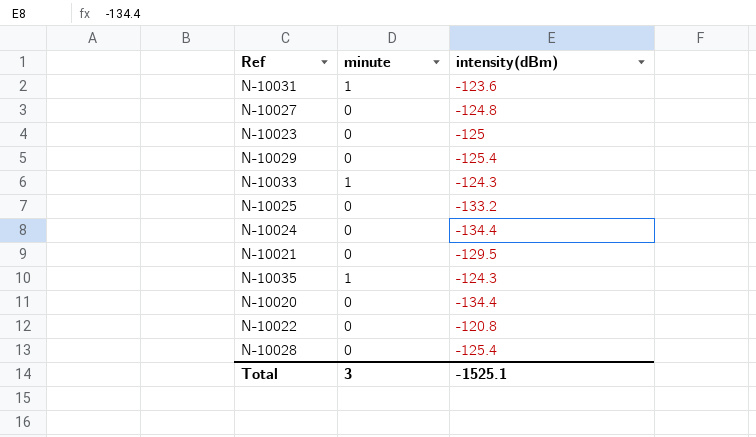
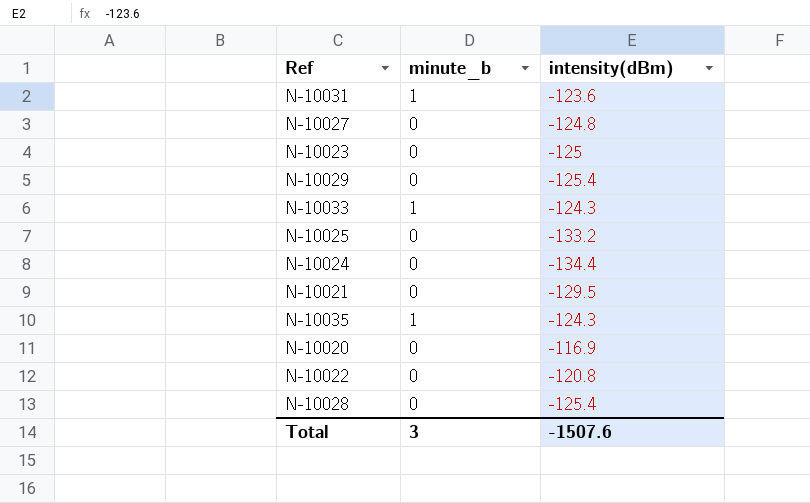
column name: minute -> minute_b
N-10020 | intensity(dBm): -134.4 -> -116.9
Total | intensity(dBm): -1525.1 -> -1507.6

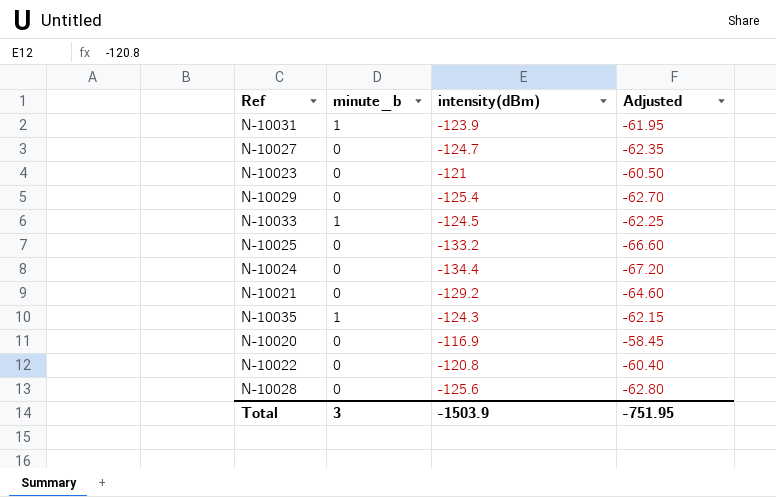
column Adjusted | formula: none -> [intensity(dBm)] * 0.5
N-10031 | intensity(dBm): -123.6 -> -123.9
N-10027 | intensity(dBm): -124.8 -> -124.7
N-10023 | intensity(dBm): -125 -> -121
N-10033 | intensity(dBm): -124.3 -> -124.5
N-10021 | intensity(dBm): -129.5 -> -129.2
N-10028 | intensity(dBm): -125.4 -> -125.6
Total | intensity(dBm): -1507.6 -> -1503.9

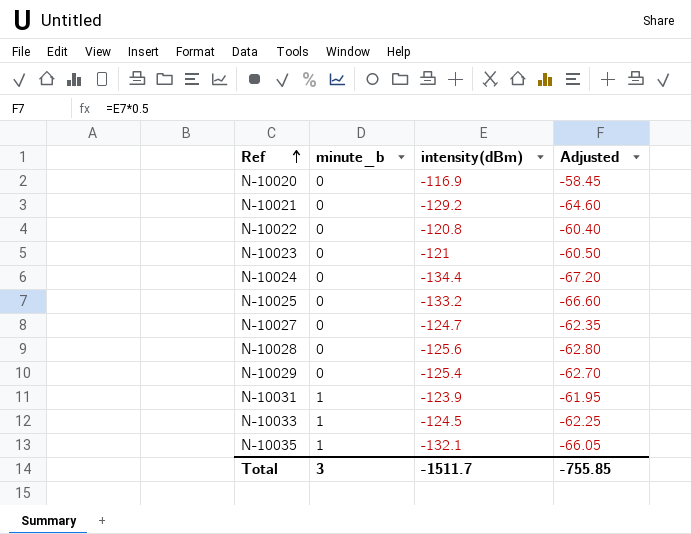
row order: none -> Ref ascending
N-10035 | intensity(dBm): -124.3 -> -132.1
N-10035 | Adjusted: -62.15 -> -66.05
Total | intensity(dBm): -1503.9 -> -1511.7
Total | Adjusted: -751.95 -> -755.85

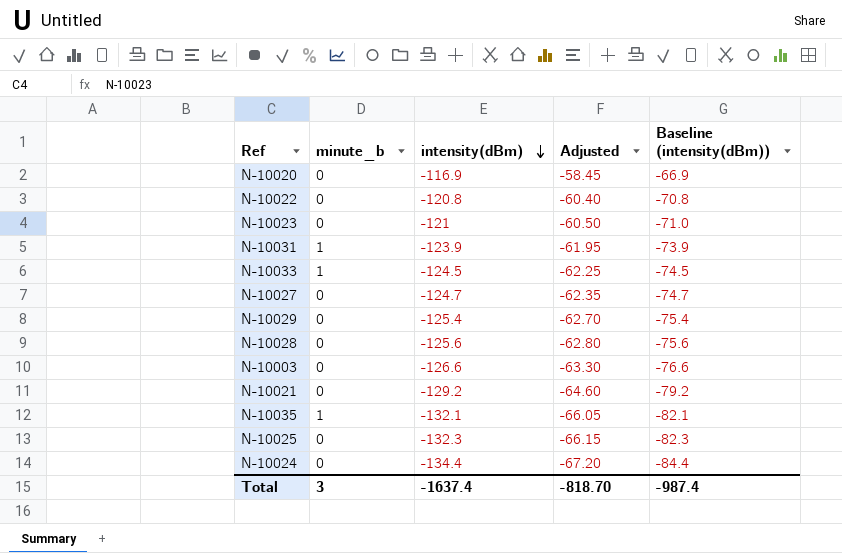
row order: Ref ascending -> intensity(dBm) descending
column Baseline (intensity(dBm)) | formula: none -> [intensity(dBm)] + 50
row N-10003: none -> 0 | -126.6 | -63.30 | -76.6
N-10025 | intensity(dBm): -133.2 -> -132.3
N-10025 | Adjusted: -66.60 -> -66.15
Total | intensity(dBm): -1511.7 -> -1637.4
Total | Adjusted: -755.85 -> -818.70

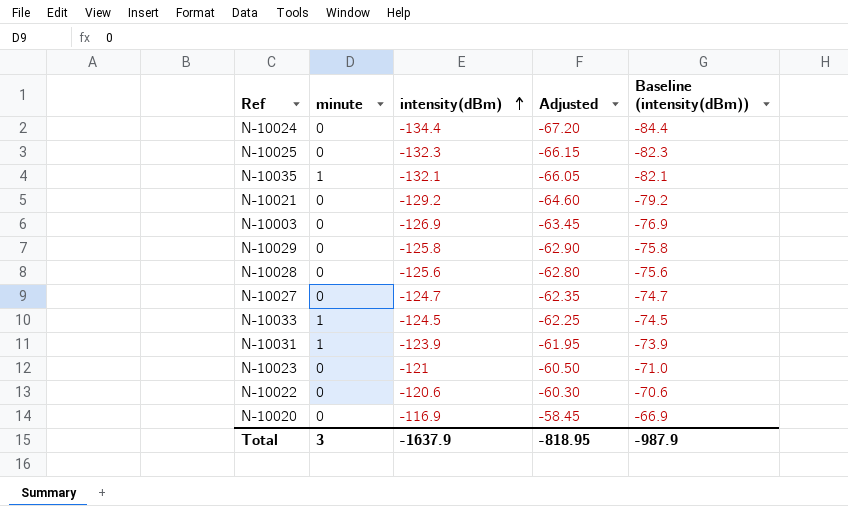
row order: intensity(dBm) descending -> intensity(dBm) ascending
column name: minute_b -> minute
N-10003 | intensity(dBm): -126.6 -> -126.9
N-10003 | Adjusted: -63.30 -> -63.45
N-10003 | Baseline (intensity(dBm)): -76.6 -> -76.9
N-10029 | intensity(dBm): -125.4 -> -125.8
N-10029 | Adjusted: -62.70 -> -62.90
N-10029 | Baseline (intensity(dBm)): -75.4 -> -75.8
N-10022 | intensity(dBm): -120.8 -> -120.6
N-10022 | Adjusted: -60.40 -> -60.30
N-10022 | Baseline (intensity(dBm)): -70.8 -> -70.6
Total | intensity(dBm): -1637.4 -> -1637.9
Total | Adjusted: -818.70 -> -818.95
Total | Baseline (intensity(dBm)): -987.4 -> -987.9

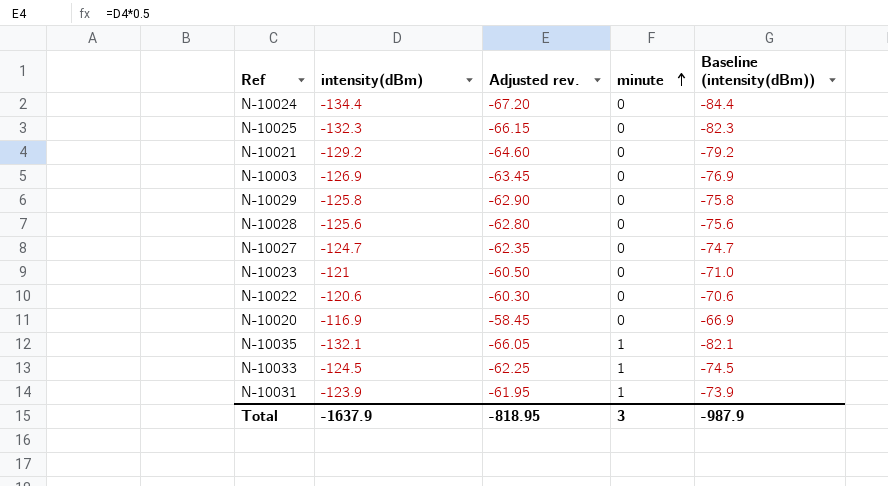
row order: intensity(dBm) ascending -> minute ascending
column name: Adjusted -> Adjusted rev.
column minute | position: 2 -> 4

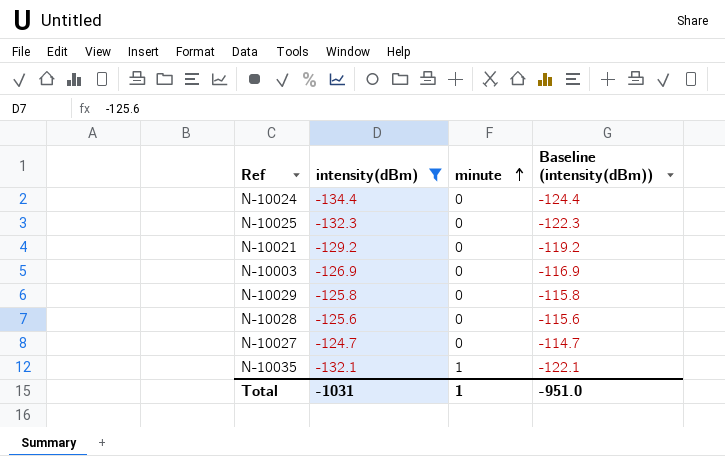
filter: none -> intensity(dBm) <= -124.7
column Adjusted rev. | formula: [intensity(dBm)] * 0.5 -> none
column Baseline (intensity(dBm)) | formula: [intensity(dBm)] + 50 -> [intensity(dBm)] + 10
Total | intensity(dBm): -1637.9 -> -1031
Total | minute: 3 -> 1
Total | Baseline (intensity(dBm)): -987.9 -> -951.0

